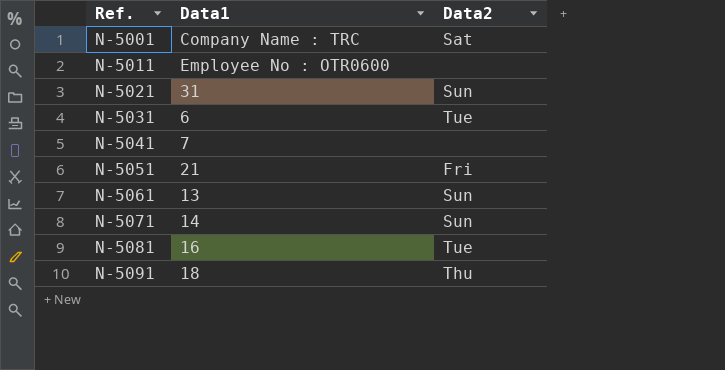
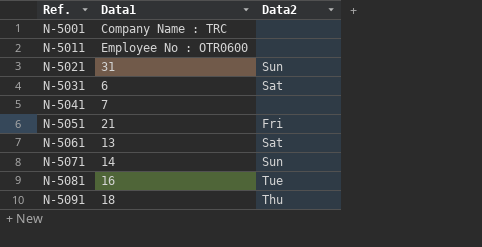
N-5001 | Data2: Sat -> none
N-5031 | Data2: Tue -> Sat
N-5061 | Data2: Sun -> Sat

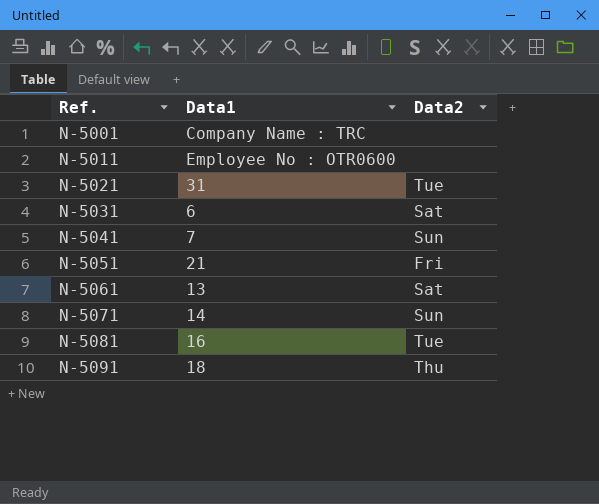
N-5021 | Data2: Sun -> Tue
N-5041 | Data2: none -> Sun

